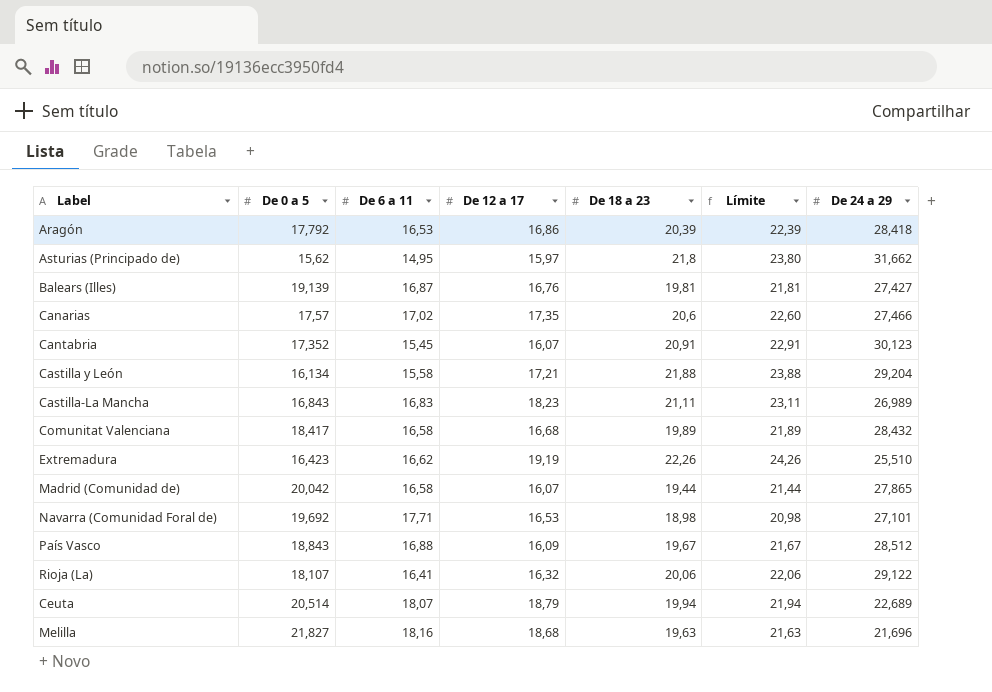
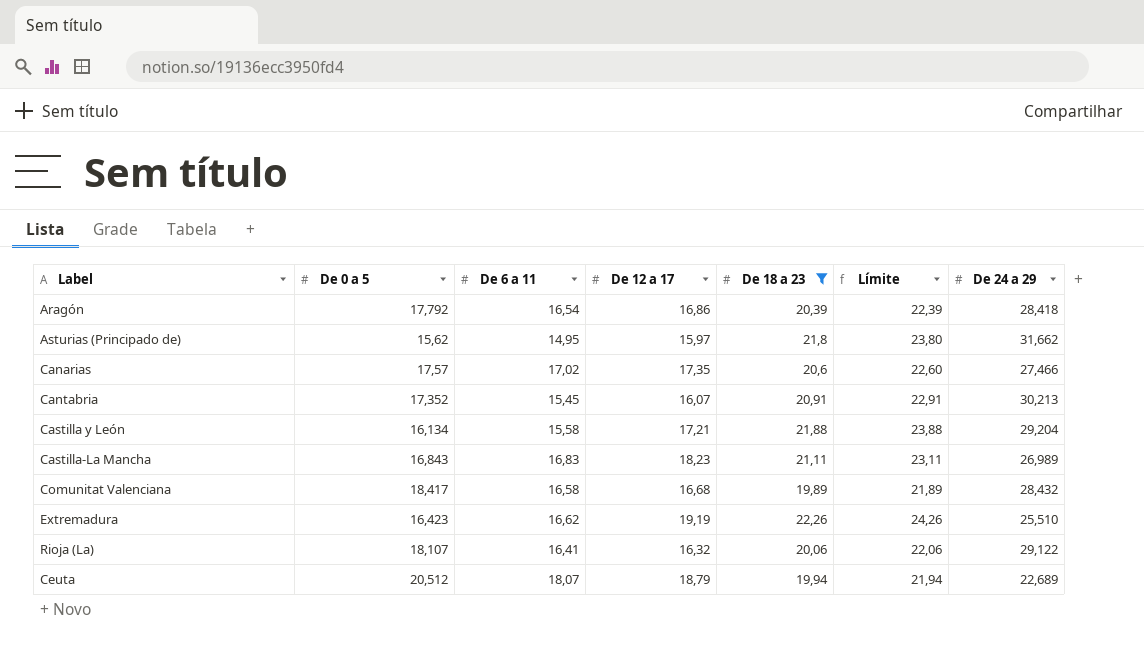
filter: none -> De 18 a 23 >= 19,89
Aragón | De 6 a 11: 16,53 -> 16,54
Cantabria | De 24 a 29: 30,123 -> 30,213
Ceuta | De 0 a 5: 20,514 -> 20,512

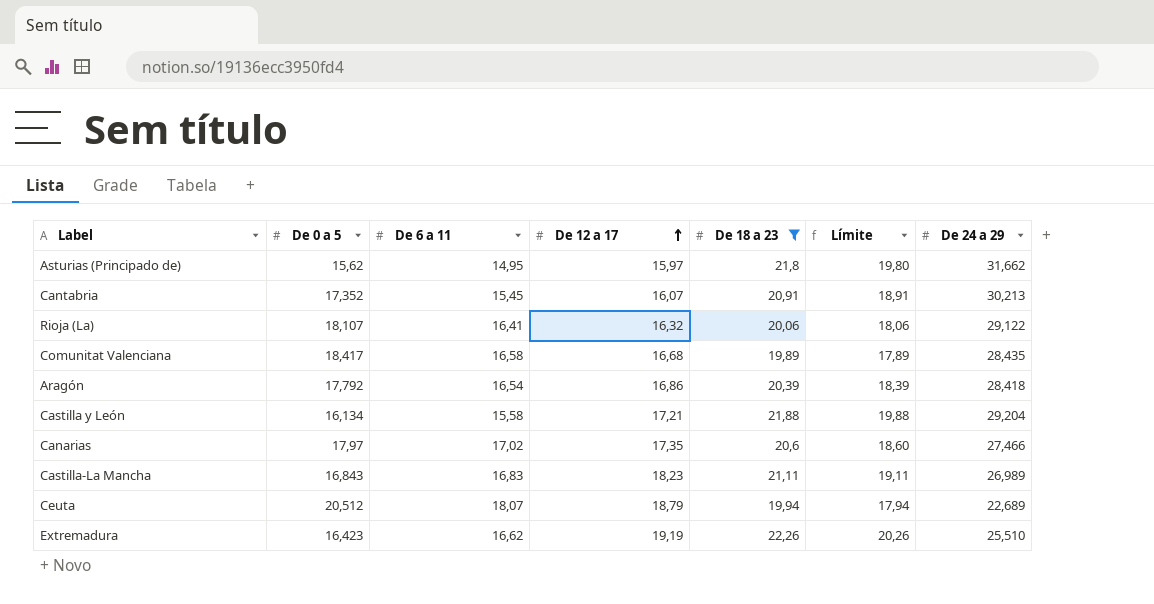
row order: none -> De 12 a 17 ascending
column Límite | formula: [De 18 a 23] + 2 -> [De 18 a 23] - 2
Comunitat Valenciana | De 24 a 29: 28,432 -> 28,435
Canarias | De 0 a 5: 17,57 -> 17,97

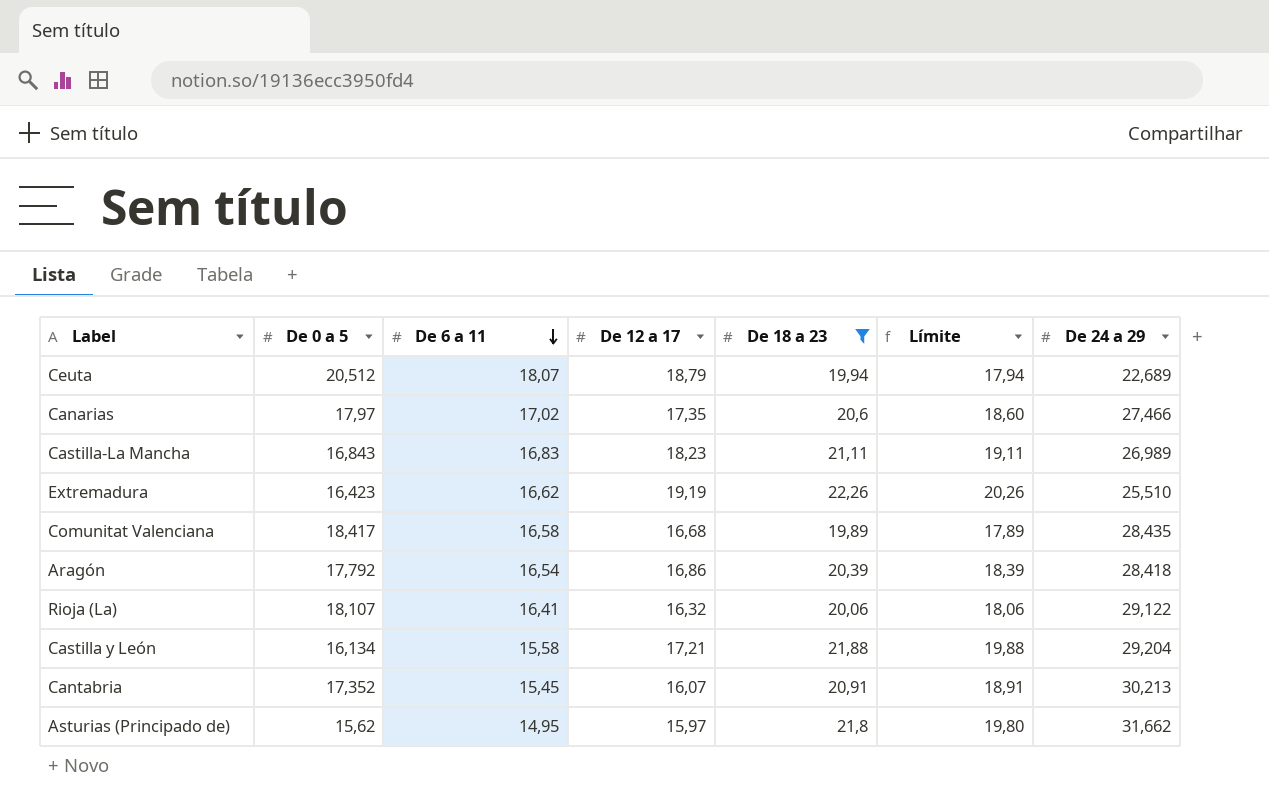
row order: De 12 a 17 ascending -> De 6 a 11 descending

